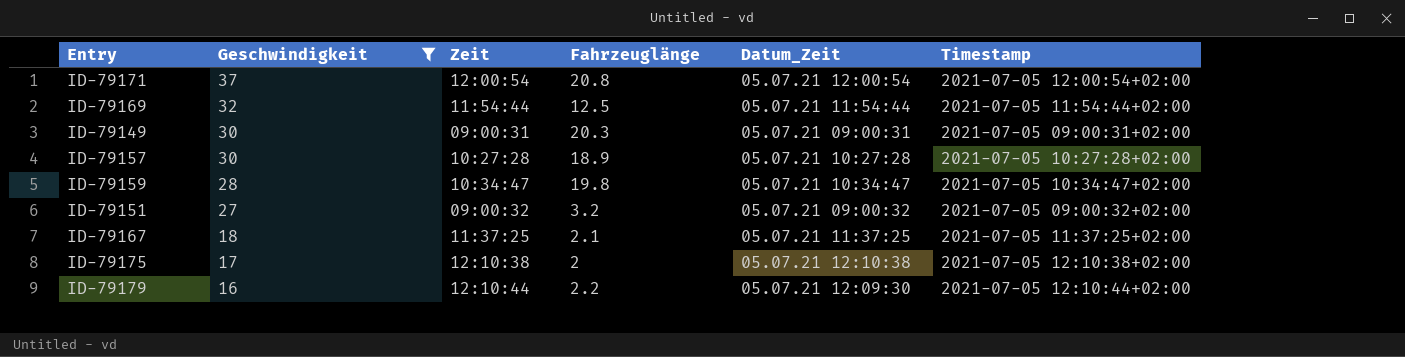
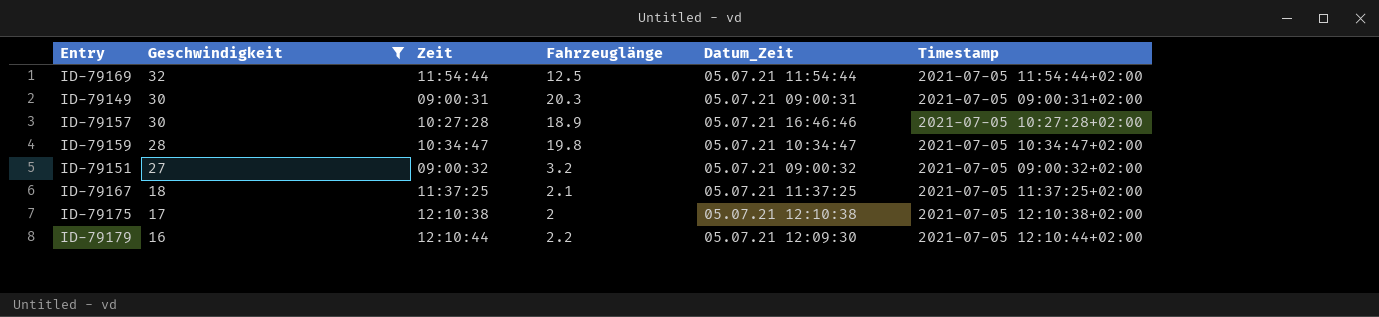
row ID-79171: 37 | 12:00:54 | 20.8 | 05.07.21 12:00:54 | 2021-07-05 12:00:54+02:00 -> none
ID-79157 | Datum_Zeit: 05.07.21 10:27:28 -> 05.07.21 16:46:46

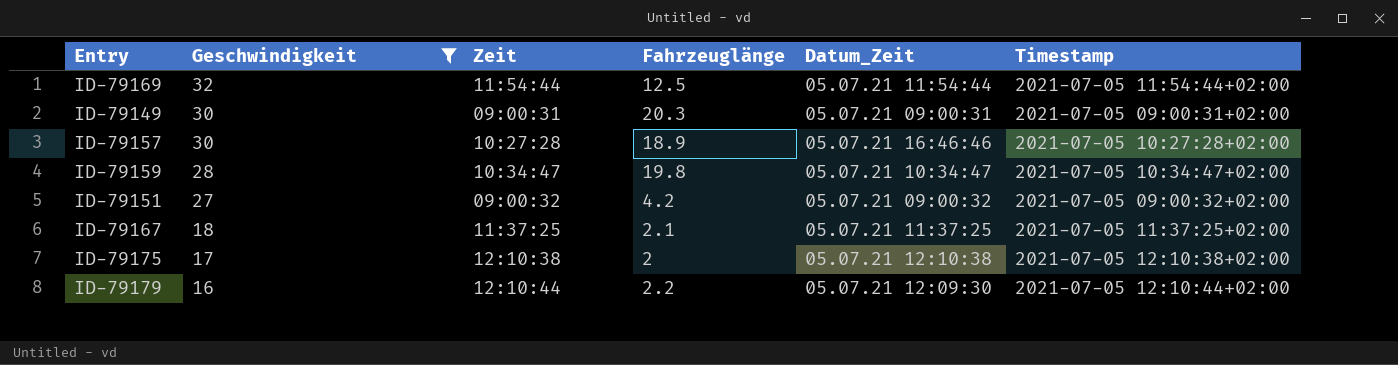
ID-79151 | Fahrzeuglänge: 3.2 -> 4.2

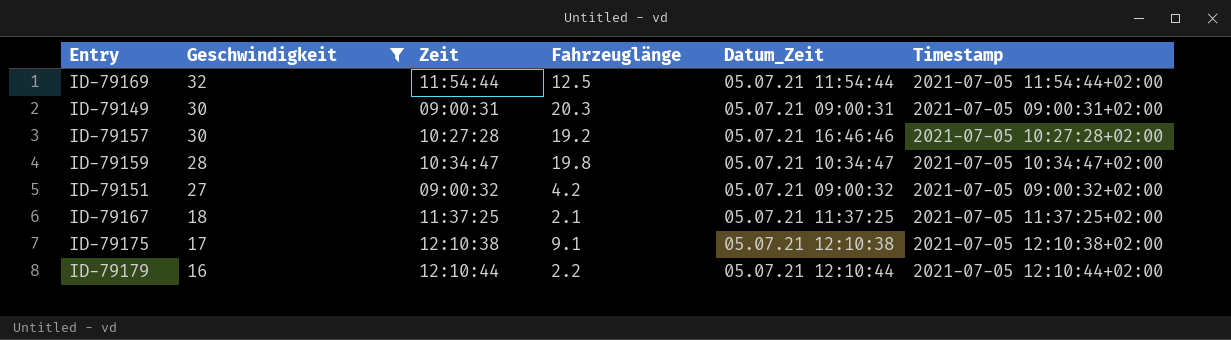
ID-79157 | Fahrzeuglänge: 18.9 -> 19.2
ID-79175 | Fahrzeuglänge: 2 -> 9.1
ID-79179 | Datum_Zeit: 05.07.21 12:09:30 -> 05.07.21 12:10:44

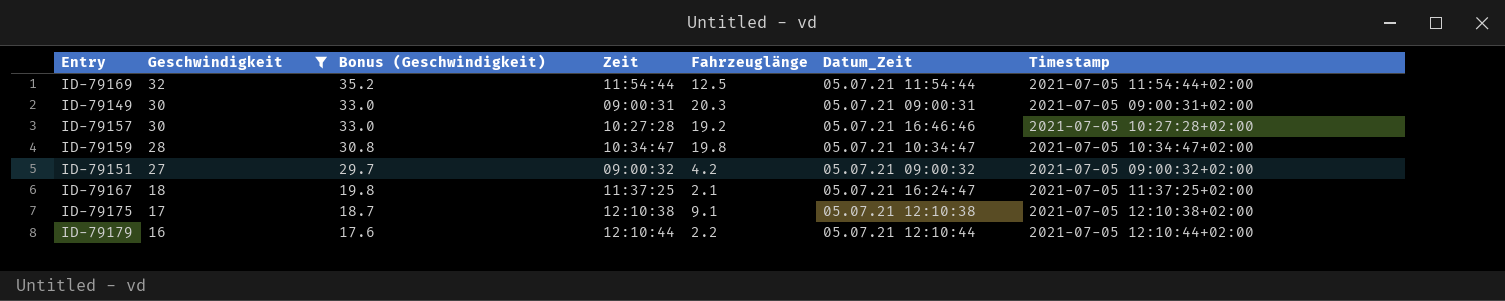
column Bonus (Geschwindigkeit) | formula: none -> [Geschwindigkeit] * 1.1
ID-79167 | Datum_Zeit: 05.07.21 11:37:25 -> 05.07.21 16:24:47

